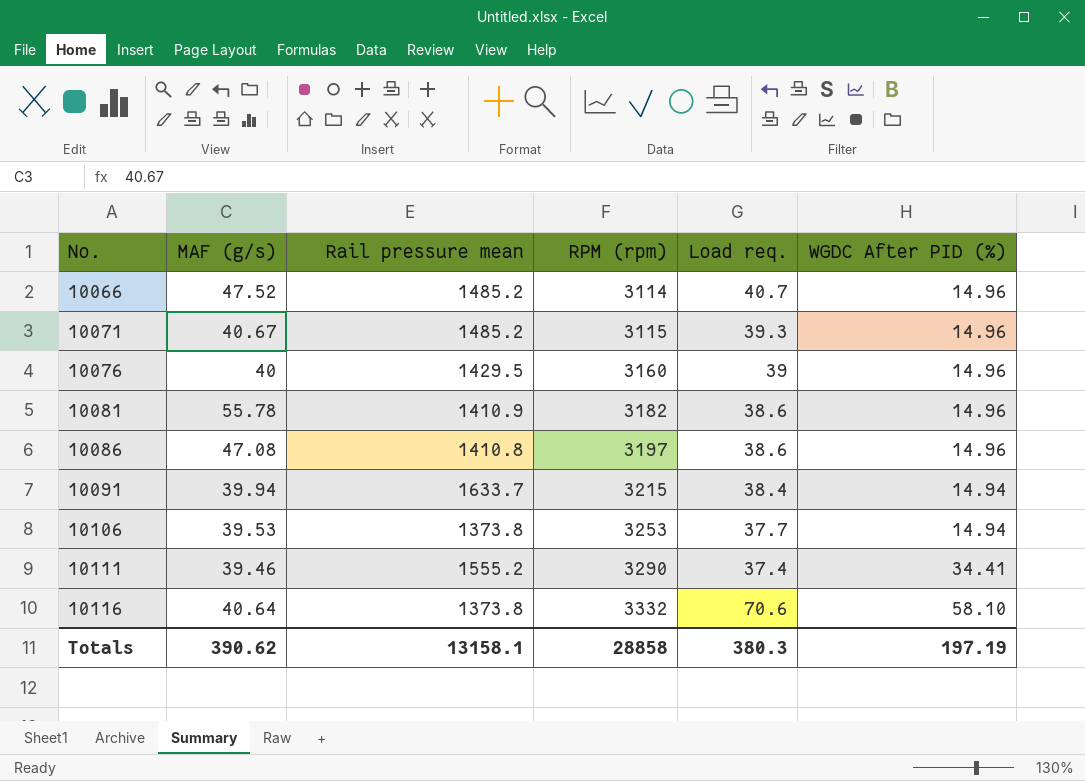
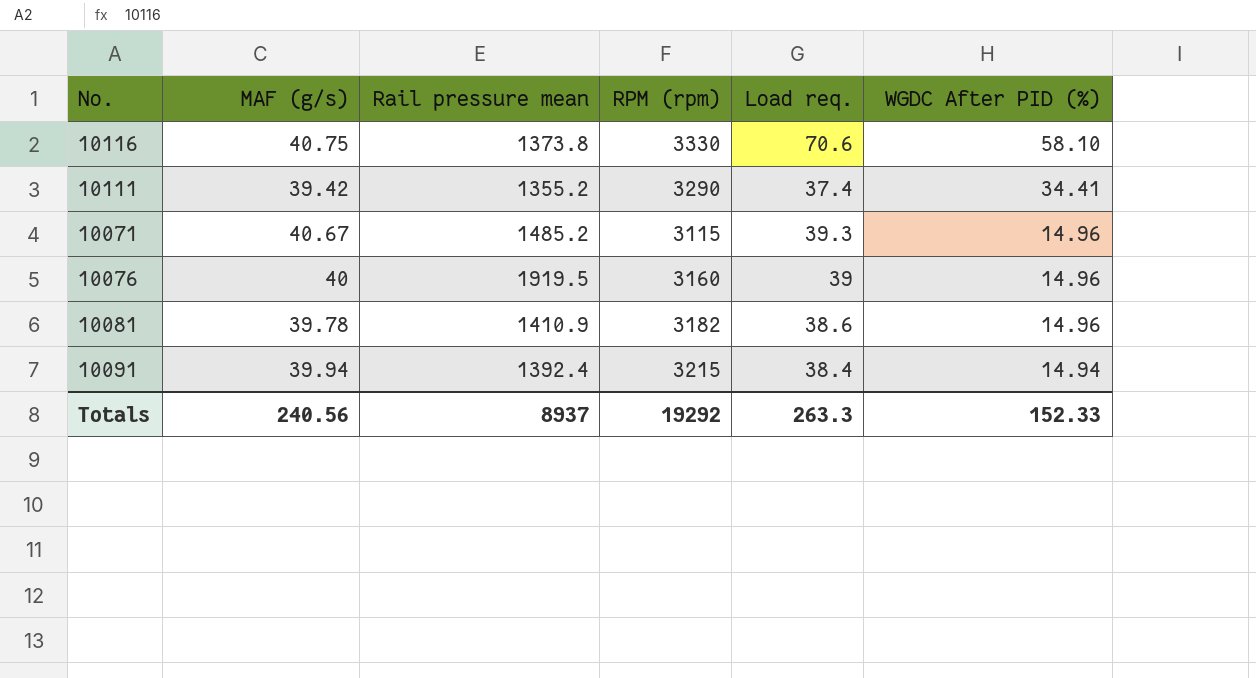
row order: No. ascending -> WGDC After PID (%) descending
row 10066: 47.52 | 1485.2 | 3114 | 40.7 | 14.96 -> none
row 10086: 47.08 | 1410.8 | 3197 | 38.6 | 14.96 -> none
row 10106: 39.53 | 1373.8 | 3253 | 37.7 | 14.94 -> none
10116 | MAF (g/s): 40.64 -> 40.75
10116 | RPM (rpm): 3332 -> 3330
10111 | MAF (g/s): 39.46 -> 39.42
10111 | Rail pressure mean: 1555.2 -> 1355.2
10076 | Rail pressure mean: 1429.5 -> 1919.5
10081 | MAF (g/s): 55.78 -> 39.78
10091 | Rail pressure mean: 1633.7 -> 1392.4
Totals | MAF (g/s): 390.62 -> 240.56
Totals | Rail pressure mean: 13158.1 -> 8937
Totals | RPM (rpm): 28858 -> 19292
Totals | Load req.: 380.3 -> 263.3
Totals | WGDC After PID (%): 197.19 -> 152.33

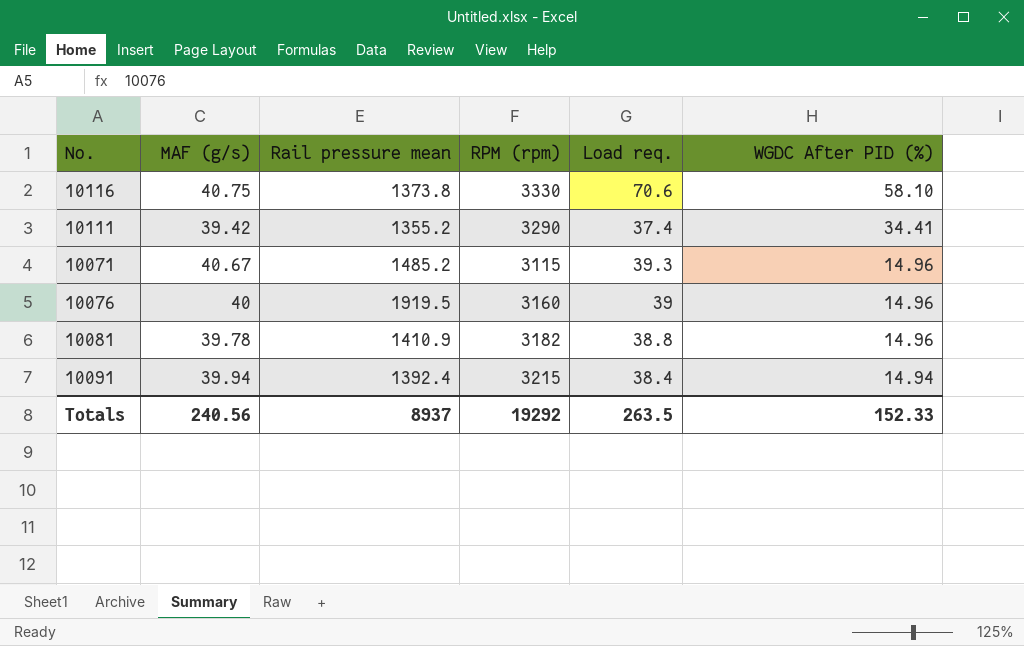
10081 | Load req.: 38.6 -> 38.8
Totals | Load req.: 263.3 -> 263.5

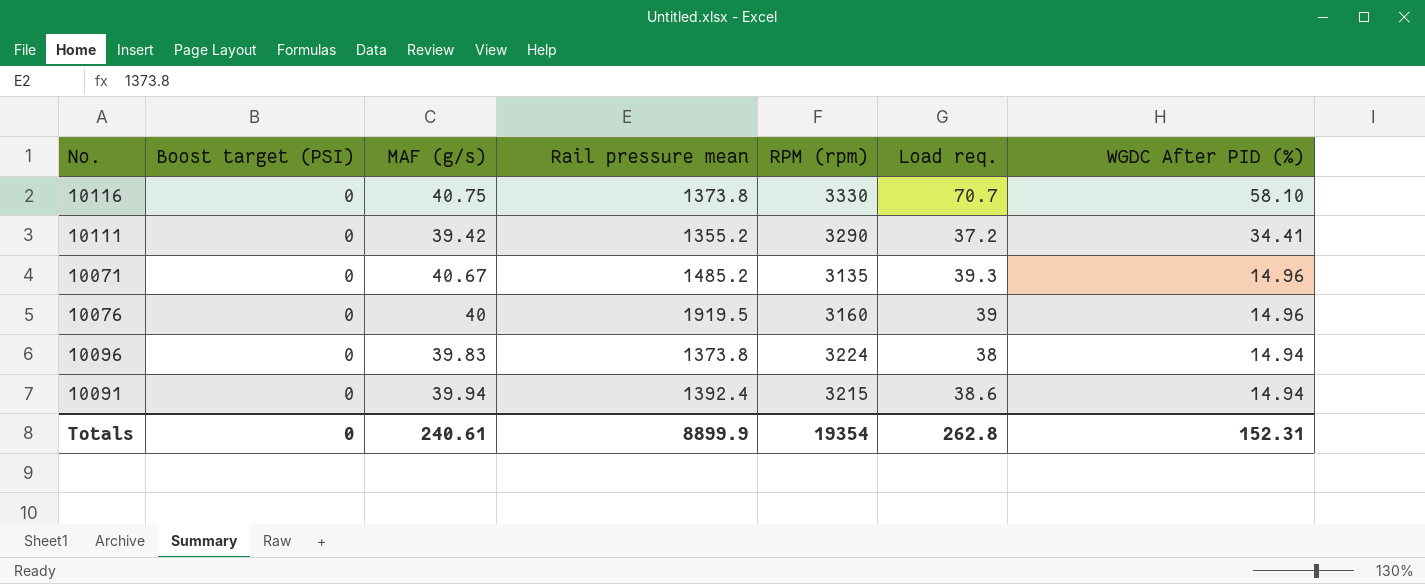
column Boost target (PSI) | position: none -> 2
row 10081: 39.78 | 1410.9 | 3182 | 38.8 | 14.96 -> none
10116 | Load req.: 70.6 -> 70.7
10111 | Load req.: 37.4 -> 37.2
10071 | RPM (rpm): 3115 -> 3135
row 10096: none -> 0 | 39.83 | 1373.8 | 3224 | 38 | 14.94
10091 | Load req.: 38.4 -> 38.6
Totals | MAF (g/s): 240.56 -> 240.61
Totals | Rail pressure mean: 8937 -> 8899.9
Totals | RPM (rpm): 19292 -> 19354
Totals | Load req.: 263.5 -> 262.8
Totals | WGDC After PID (%): 152.33 -> 152.31

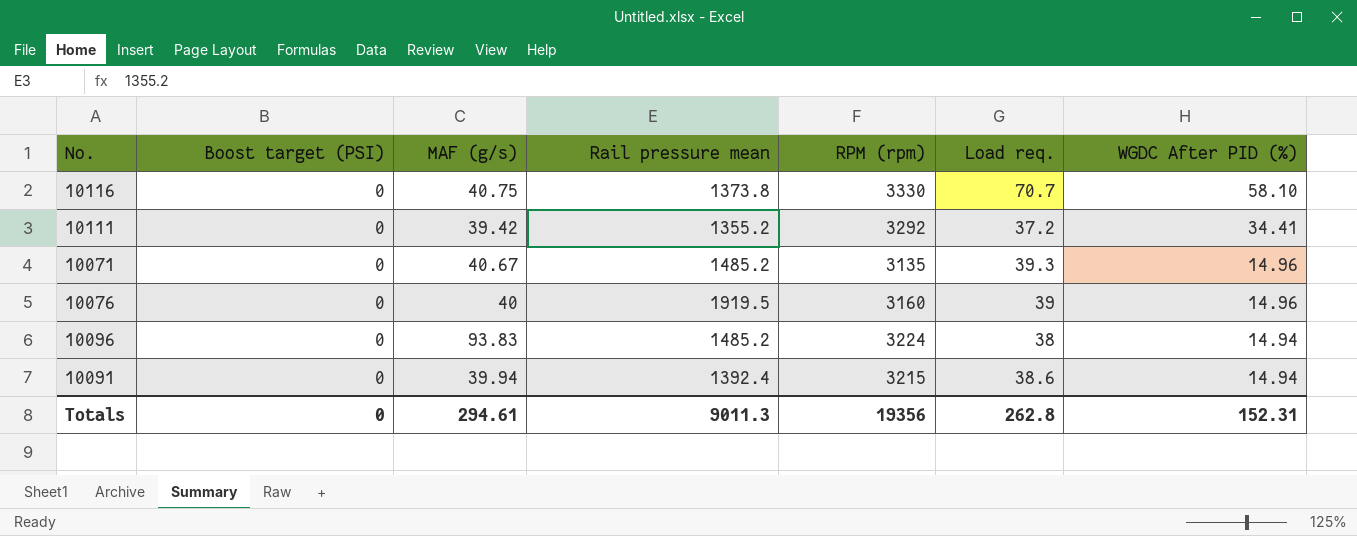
10111 | RPM (rpm): 3290 -> 3292
10096 | MAF (g/s): 39.83 -> 93.83
10096 | Rail pressure mean: 1373.8 -> 1485.2
Totals | MAF (g/s): 240.61 -> 294.61
Totals | Rail pressure mean: 8899.9 -> 9011.3
Totals | RPM (rpm): 19354 -> 19356

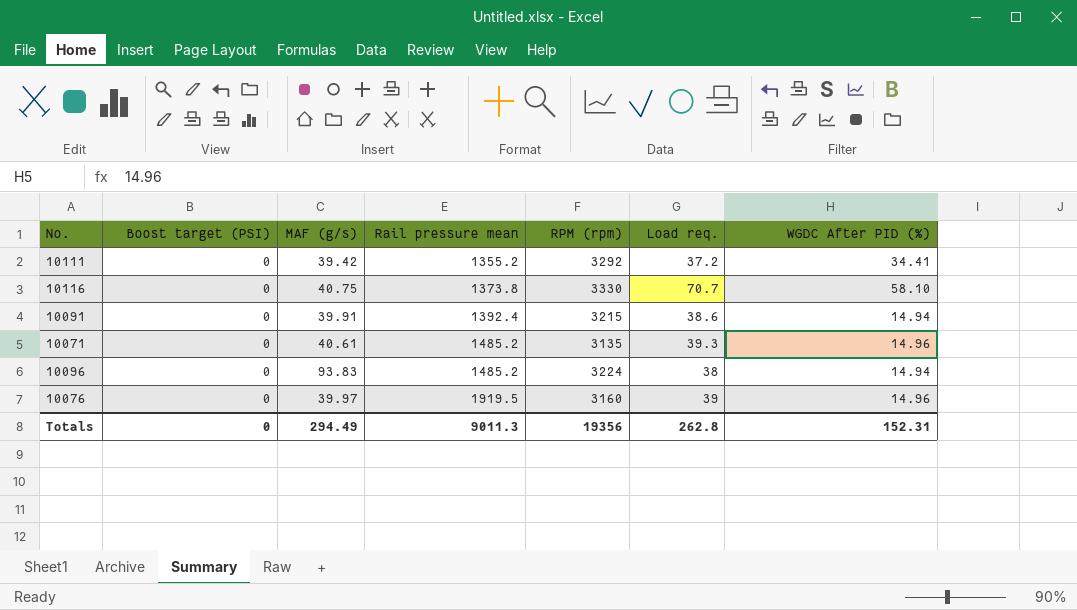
row order: WGDC After PID (%) descending -> Rail pressure mean ascending
10091 | MAF (g/s): 39.94 -> 39.91
10071 | MAF (g/s): 40.67 -> 40.61
10076 | MAF (g/s): 40 -> 39.97
Totals | MAF (g/s): 294.61 -> 294.49

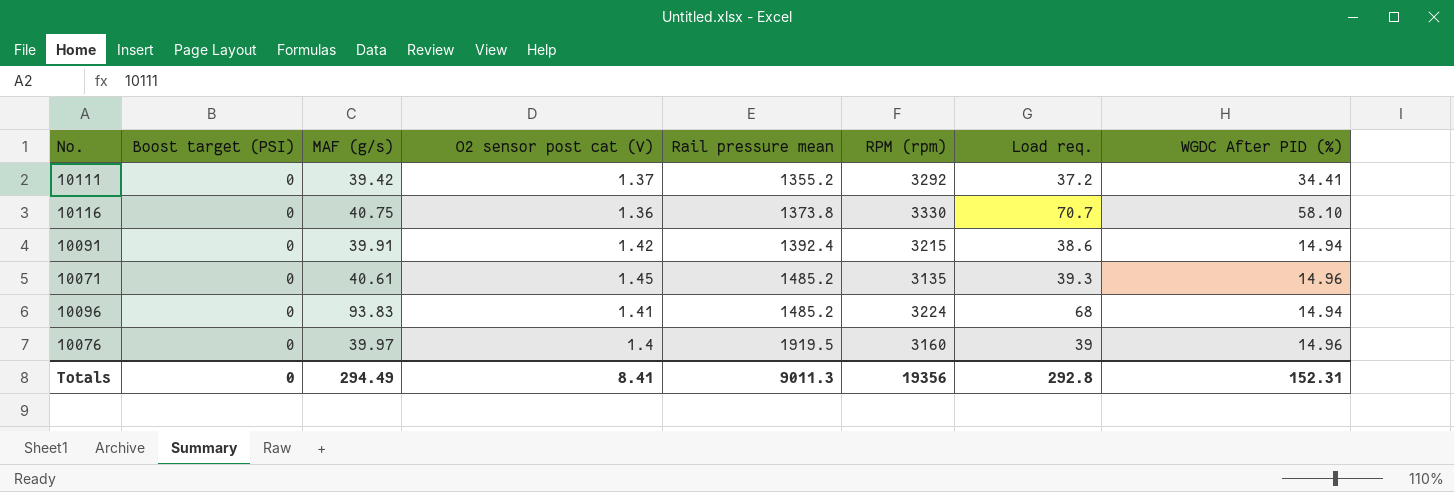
column O2 sensor post cat (V) | position: none -> 4
10096 | Load req.: 38 -> 68
Totals | Load req.: 262.8 -> 292.8

